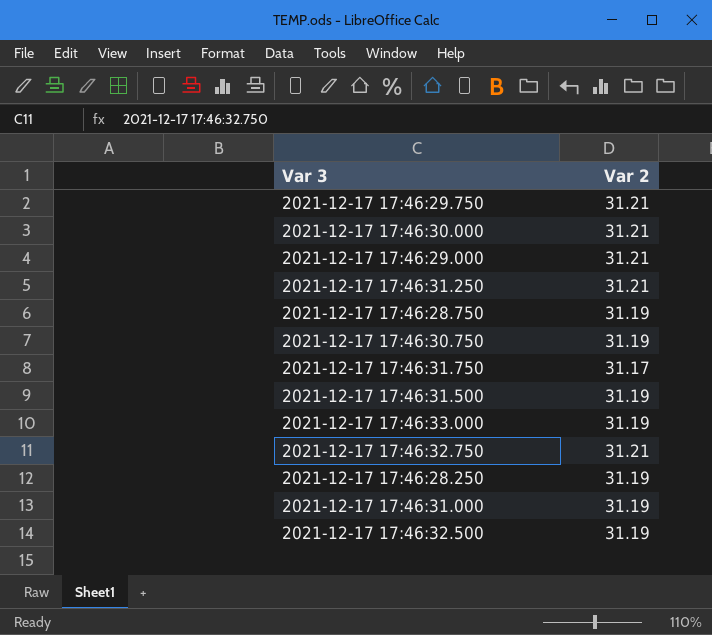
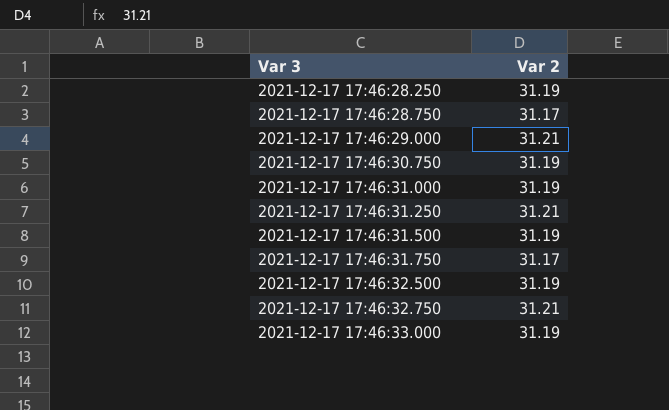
row order: none -> Var 3 ascending
row 2021-12-17 17:46:29.750: 31.21 -> none
row 2021-12-17 17:46:30.000: 31.21 -> none
2021-12-17 17:46:28.750 | Var 2: 31.19 -> 31.17

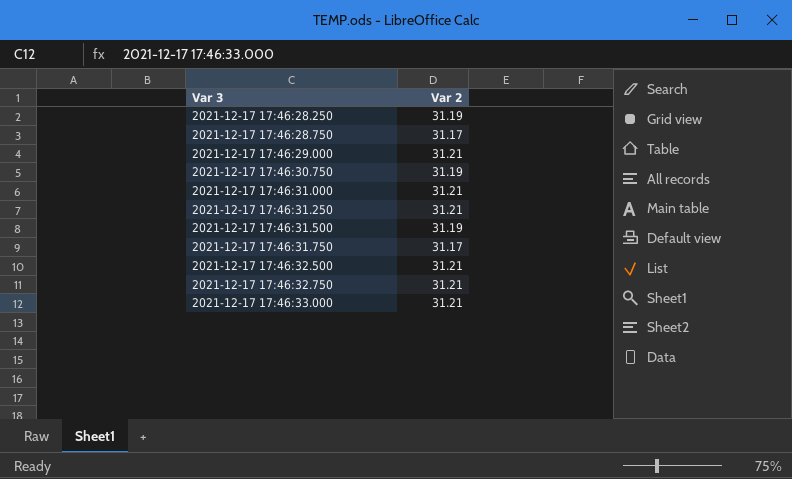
2021-12-17 17:46:31.000 | Var 2: 31.19 -> 31.21
2021-12-17 17:46:32.500 | Var 2: 31.19 -> 31.21
2021-12-17 17:46:33.000 | Var 2: 31.19 -> 31.21

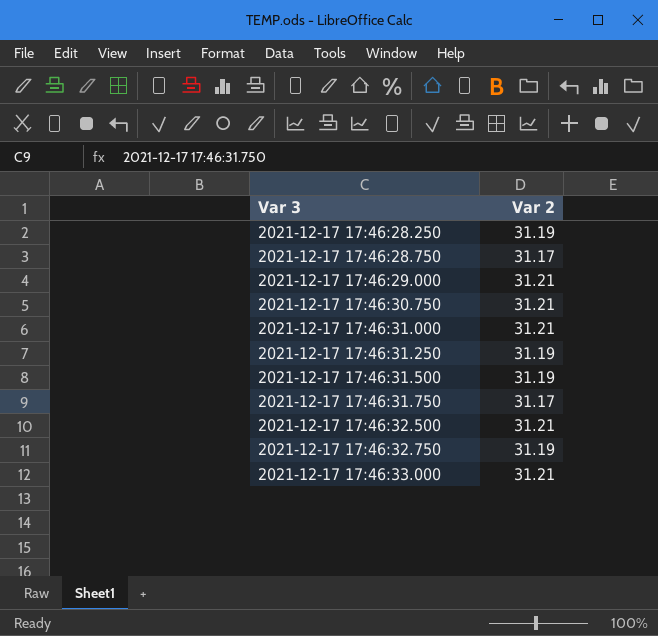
2021-12-17 17:46:30.750 | Var 2: 31.19 -> 31.21
2021-12-17 17:46:31.250 | Var 2: 31.21 -> 31.19
2021-12-17 17:46:32.750 | Var 2: 31.21 -> 31.19

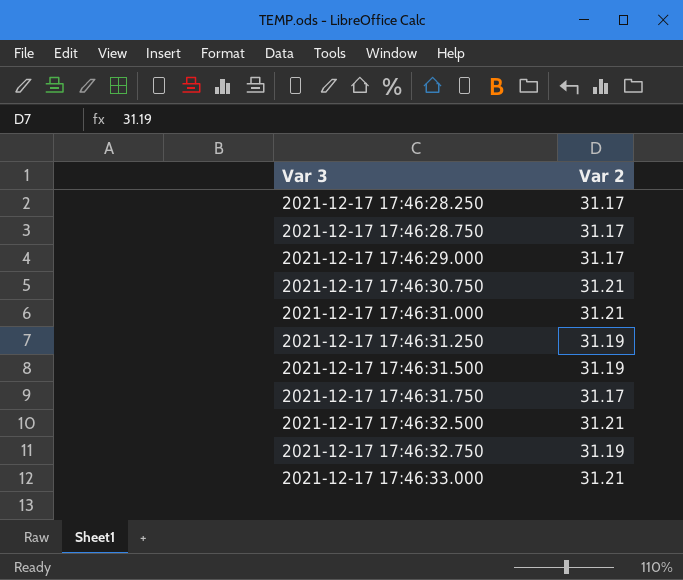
2021-12-17 17:46:28.250 | Var 2: 31.19 -> 31.17
2021-12-17 17:46:29.000 | Var 2: 31.21 -> 31.17

